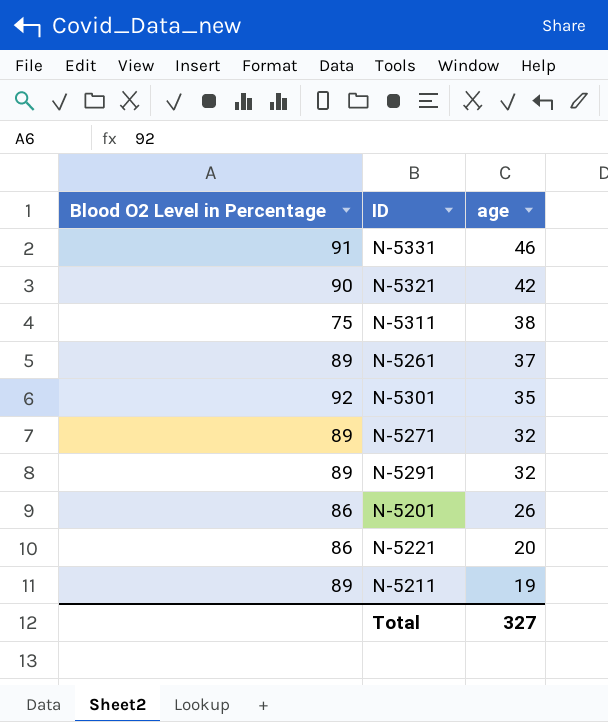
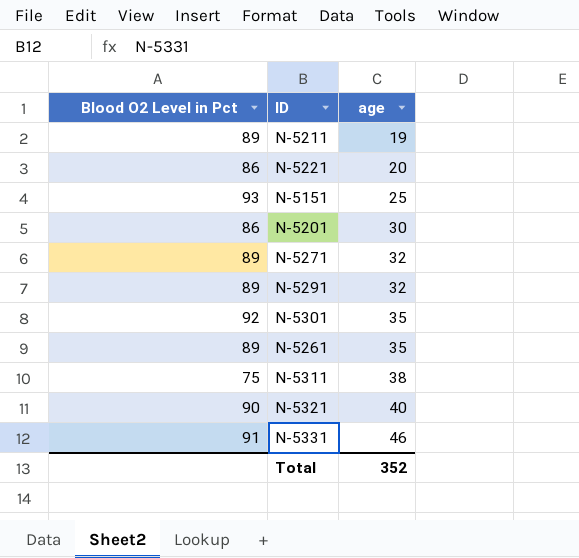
row order: age descending -> age ascending
column name: Blood O2 Level in Percentage -> Blood O2 Level in Pct
row N-5151: none -> 93 | 25
N-5201 | age: 26 -> 30
N-5261 | age: 37 -> 35
N-5321 | age: 42 -> 40
Total | age: 327 -> 352

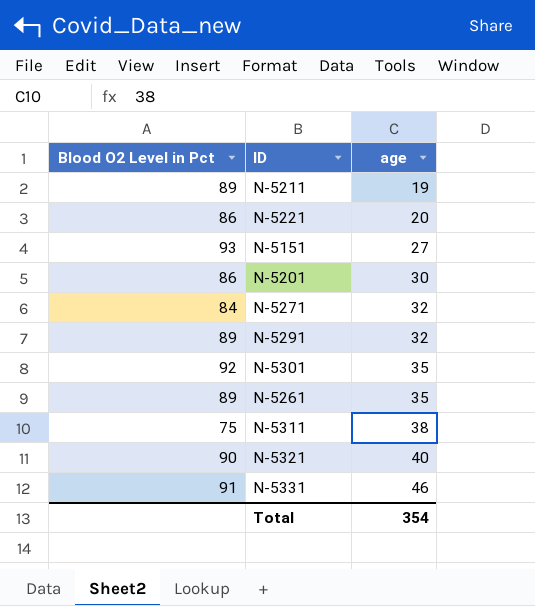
N-5151 | age: 25 -> 27
N-5271 | Blood O2 Level in Pct: 89 -> 84
Total | age: 352 -> 354

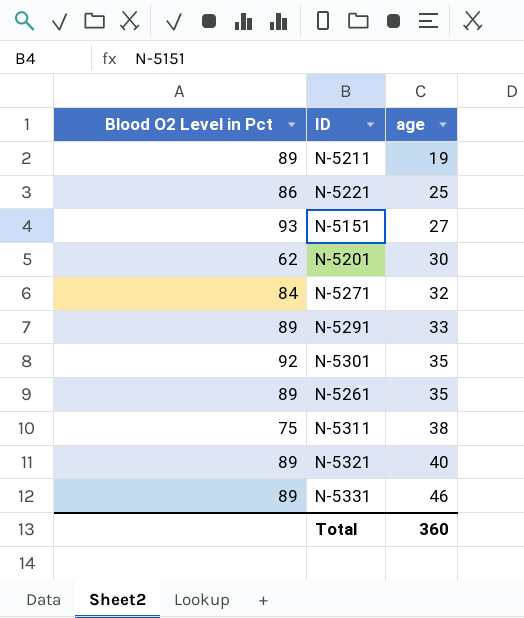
N-5221 | age: 20 -> 25
N-5201 | Blood O2 Level in Pct: 86 -> 62
N-5291 | age: 32 -> 33
N-5321 | Blood O2 Level in Pct: 90 -> 89
N-5331 | Blood O2 Level in Pct: 91 -> 89
Total | age: 354 -> 360

